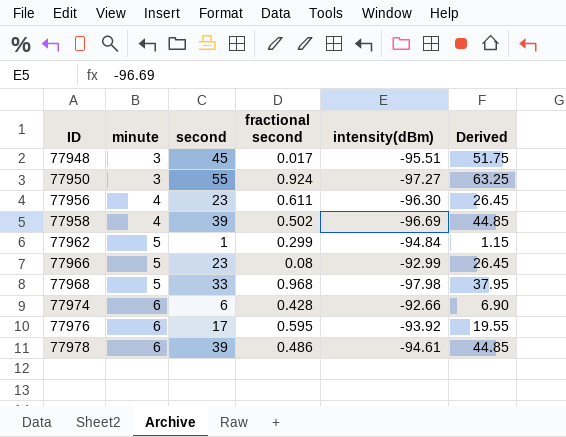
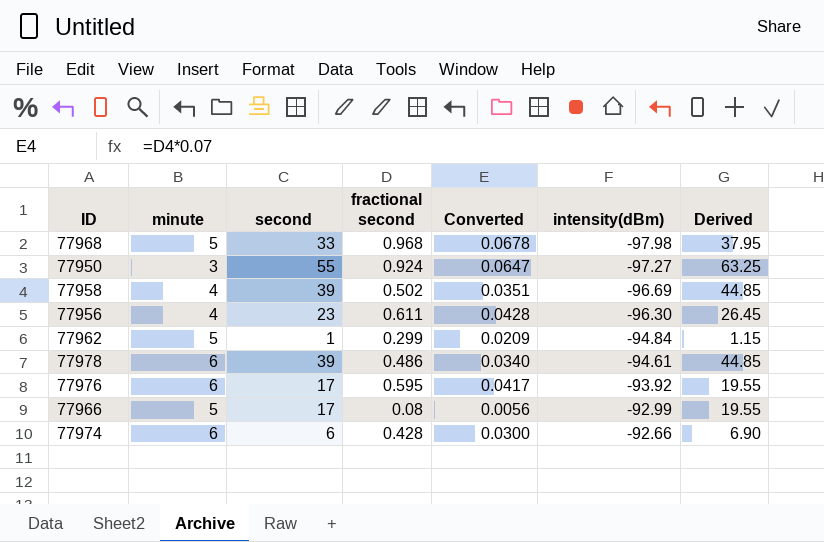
row order: ID ascending -> intensity(dBm) ascending
column Converted | formula: none -> [fractional second] * 0.07
row 77948: 3 | 45 | 0.017 | -95.51 | 51.75 -> none
77966 | second: 23 -> 17
77966 | Derived: 26.45 -> 19.55

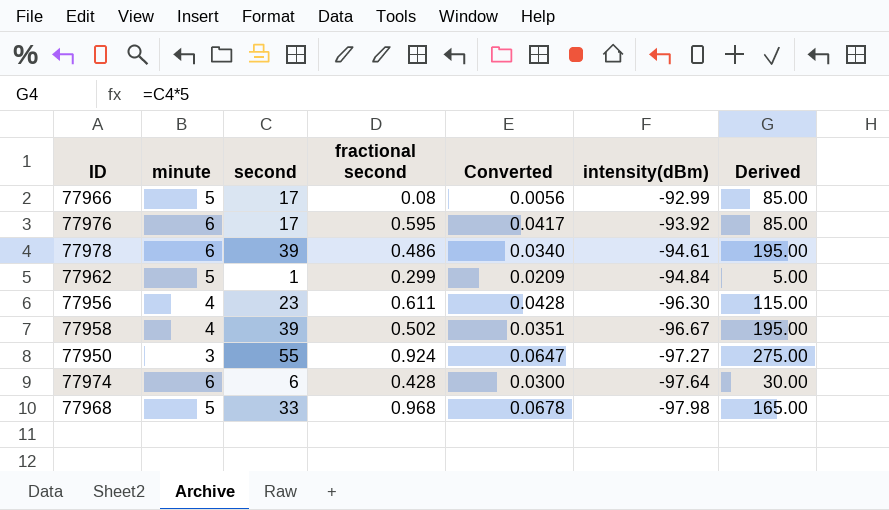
row order: intensity(dBm) ascending -> intensity(dBm) descending
column Derived | formula: [second] * 1.15 -> [second] * 5
77958 | intensity(dBm): -96.69 -> -96.67
77974 | intensity(dBm): -92.66 -> -97.64

